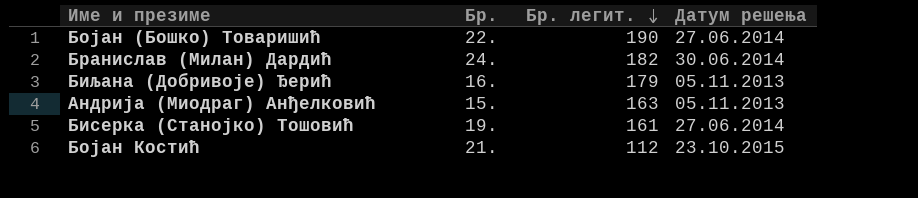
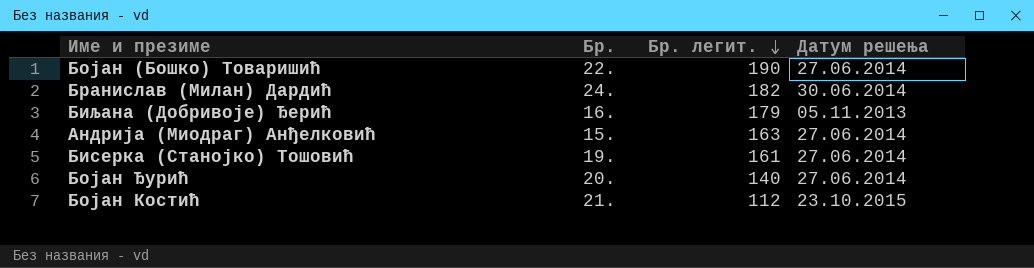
Андрија (Миодраг) Анђелковић | Датум решења: 05.11.2013 -> 27.06.2014
row Бојан Ђурић: none -> 20. | 140 | 27.06.2014

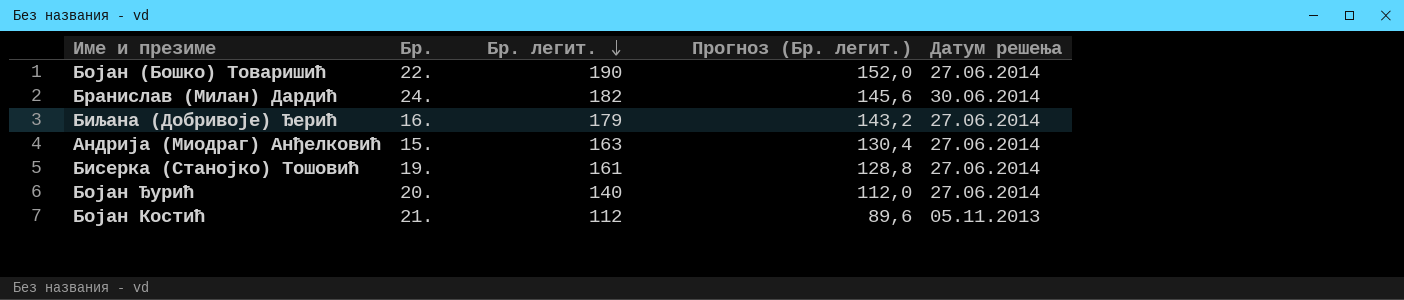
column Прогноз (Бр. легит.) | formula: none -> [Бр. легит.] * 0,8
Биљана (Добривоје) Ђерић | Датум решења: 05.11.2013 -> 27.06.2014
Бојан Костић | Датум решења: 23.10.2015 -> 05.11.2013

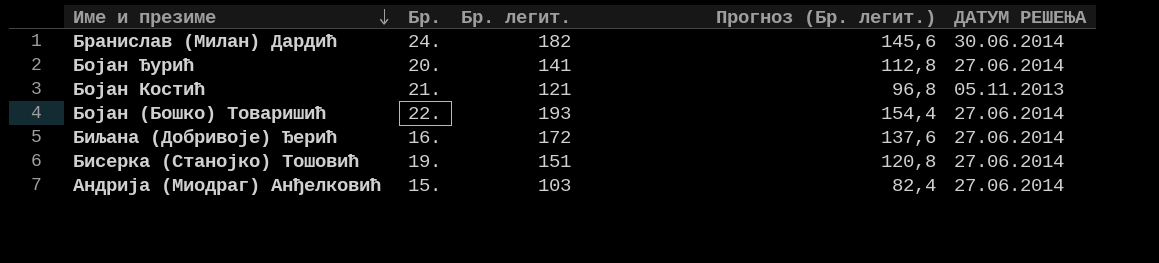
row order: Бр. легит. descending -> Име и презиме descending
column name: Датум решења -> ДАТУМ РЕШЕЊА
Бојан Ђурић | Бр. легит.: 140 -> 141
Бојан Ђурић | Прогноз (Бр. легит.): 112,0 -> 112,8
Бојан Костић | Бр. легит.: 112 -> 121
Бојан Костић | Прогноз (Бр. легит.): 89,6 -> 96,8
Бојан (Бошко) Товаришић | Бр. легит.: 190 -> 193
Бојан (Бошко) Товаришић | Прогноз (Бр. легит.): 152,0 -> 154,4
Биљана (Добривоје) Ђерић | Бр. легит.: 179 -> 172
Биљана (Добривоје) Ђерић | Прогноз (Бр. легит.): 143,2 -> 137,6
Бисерка (Станојко) Тошовић | Бр. легит.: 161 -> 151
Бисерка (Станојко) Тошовић | Прогноз (Бр. легит.): 128,8 -> 120,8
Андрија (Миодраг) Анђелковић | Бр. легит.: 163 -> 103
Андрија (Миодраг) Анђелковић | Прогноз (Бр. легит.): 130,4 -> 82,4

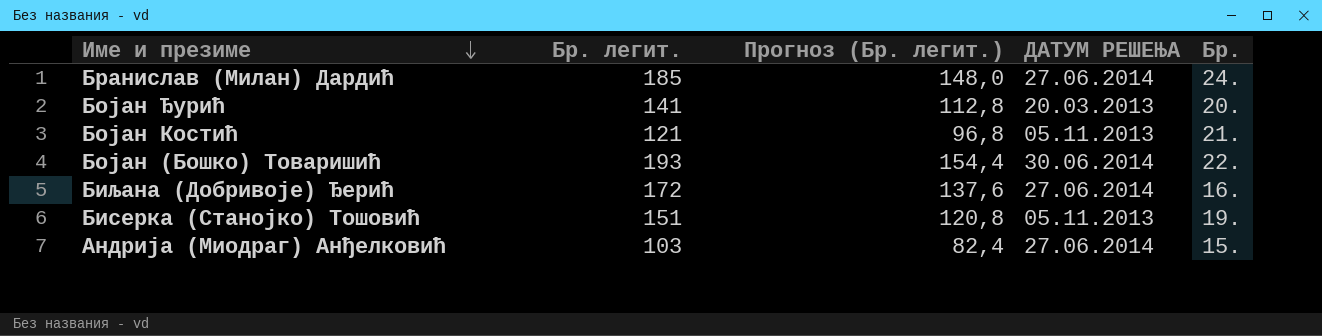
column Бр. | position: 2 -> 5
Бранислав (Милан) Дардић | Бр. легит.: 182 -> 185
Бранислав (Милан) Дардић | Прогноз (Бр. легит.): 145,6 -> 148,0
Бранислав (Милан) Дардић | ДАТУМ РЕШЕЊА: 30.06.2014 -> 27.06.2014
Бојан Ђурић | ДАТУМ РЕШЕЊА: 27.06.2014 -> 20.03.2013
Бојан (Бошко) Товаришић | ДАТУМ РЕШЕЊА: 27.06.2014 -> 30.06.2014
Бисерка (Станојко) Тошовић | ДАТУМ РЕШЕЊА: 27.06.2014 -> 05.11.2013

